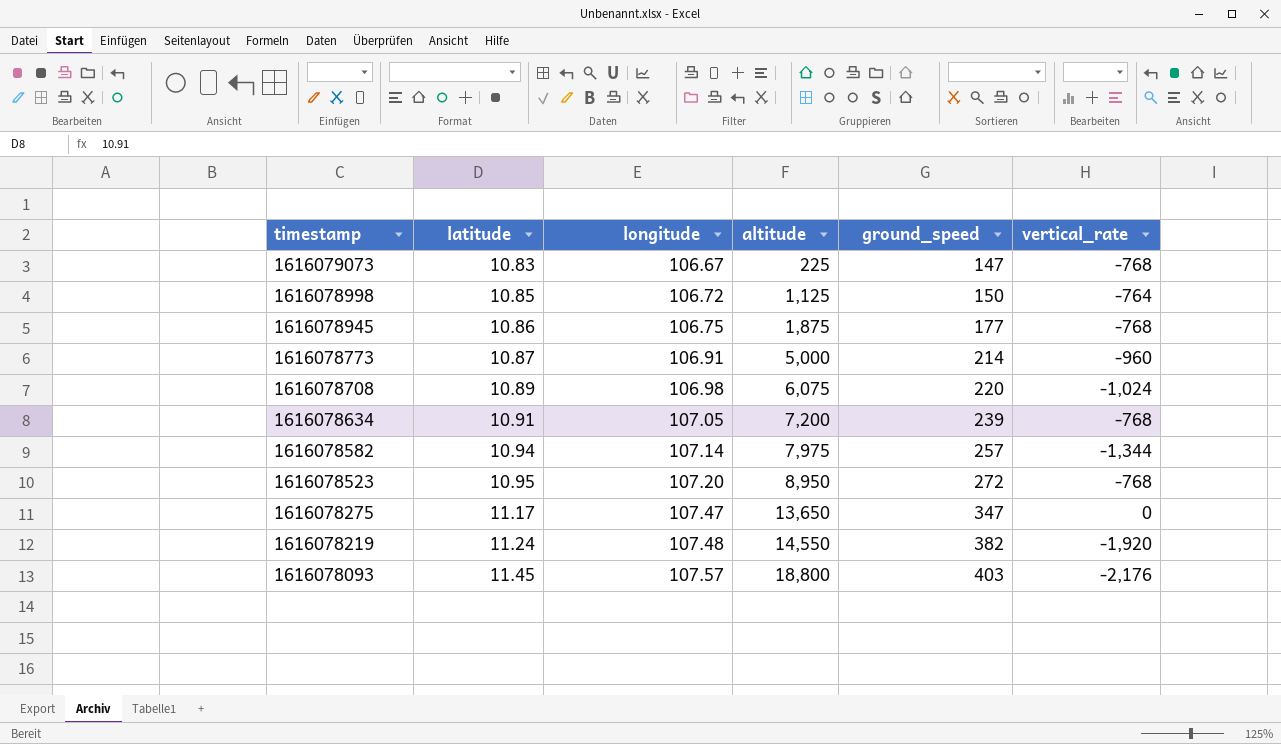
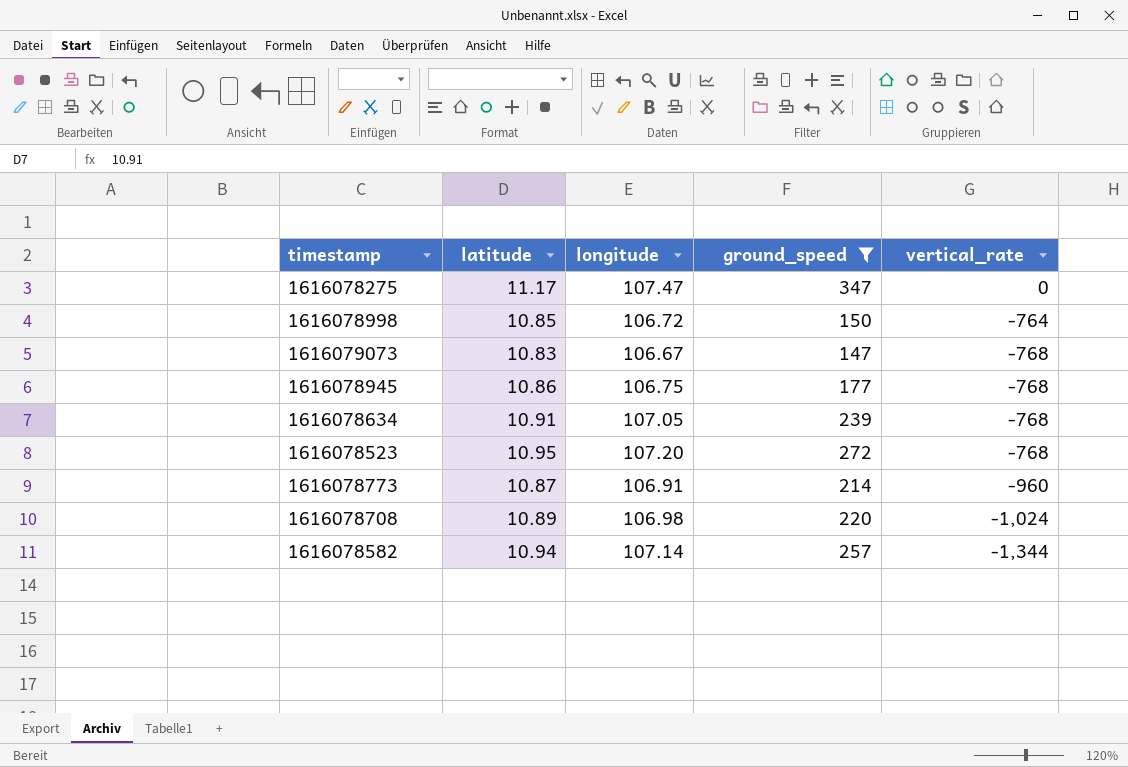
filter: none -> ground_speed <= 347
row order: timestamp descending -> vertical_rate descending
column altitude | position: 4 -> none

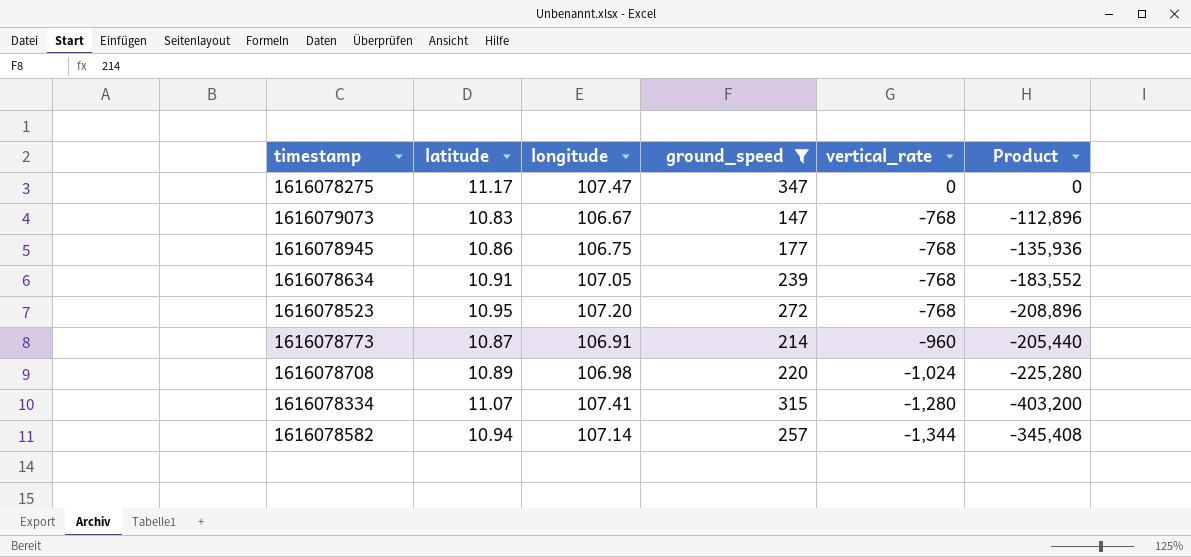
column Product | formula: none -> [ground_speed] * [vertical_rate]
row 1616078998: 10.85 | 106.72 | 150 | -764 -> none
row 1616078334: none -> 11.07 | 107.41 | 315 | -1,280 | -403,200

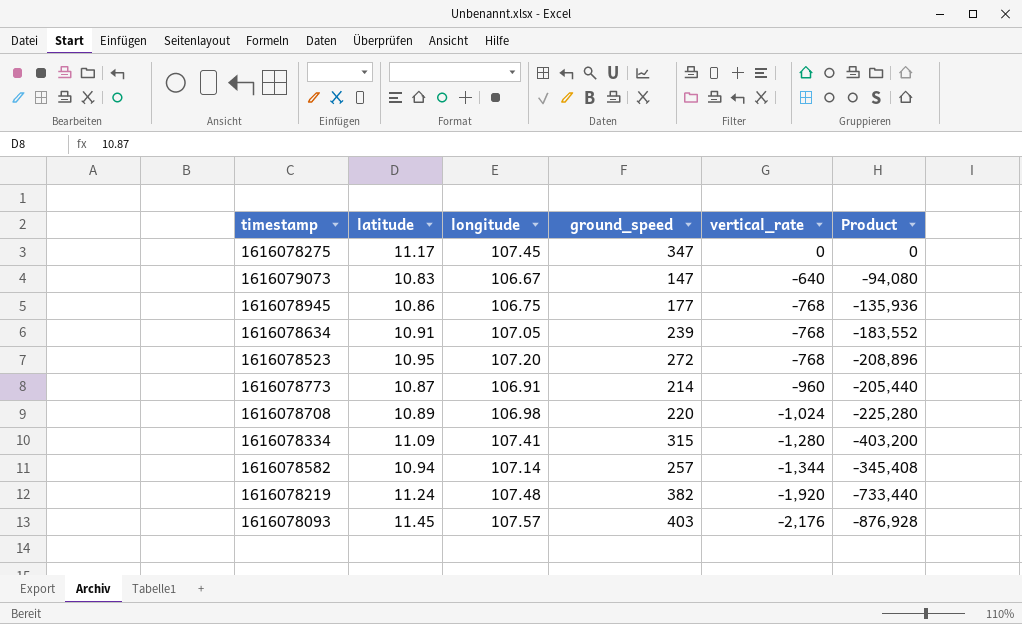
filter: ground_speed <= 347 -> none
1616078275 | longitude: 107.47 -> 107.45
1616079073 | vertical_rate: -768 -> -640
1616079073 | Product: -112,896 -> -94,080
1616078334 | latitude: 11.07 -> 11.09

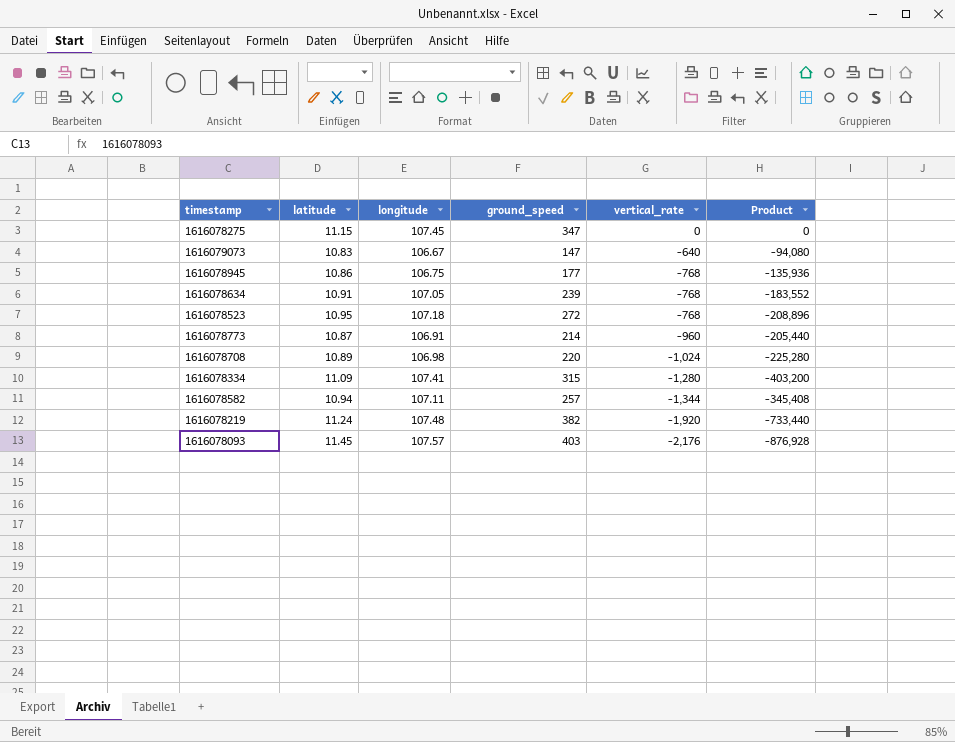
1616078275 | latitude: 11.17 -> 11.15
1616078523 | longitude: 107.20 -> 107.18
1616078582 | longitude: 107.14 -> 107.11

